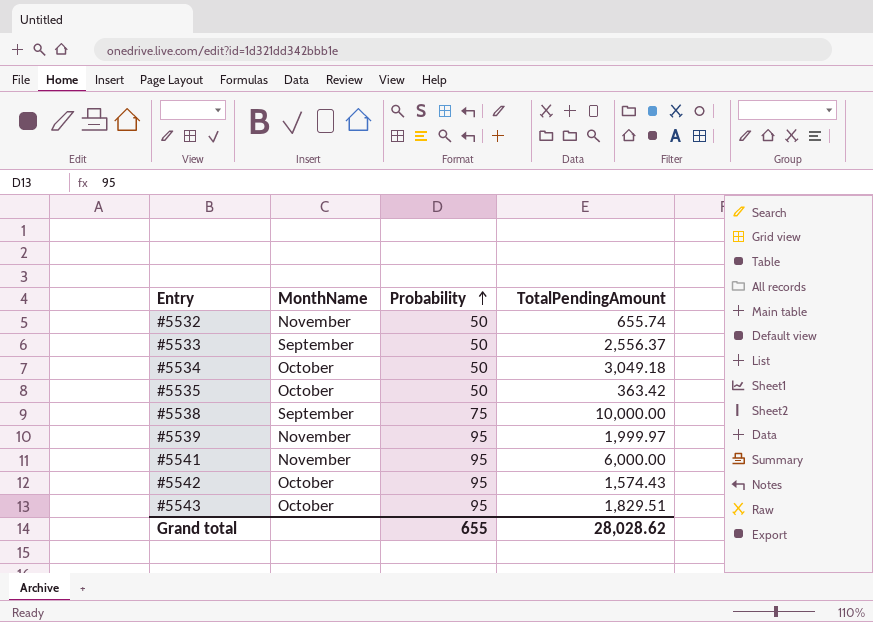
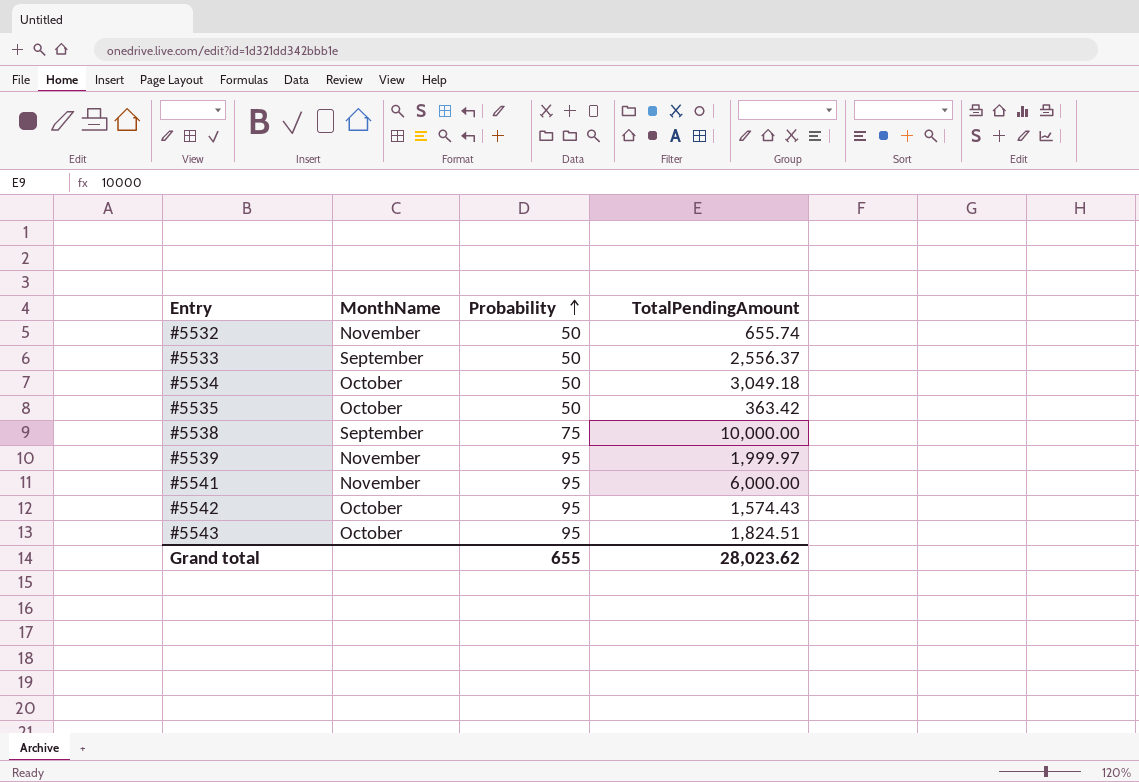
#5543 | TotalPendingAmount: 1,829.51 -> 1,824.51
Grand total | TotalPendingAmount: 28,028.62 -> 28,023.62

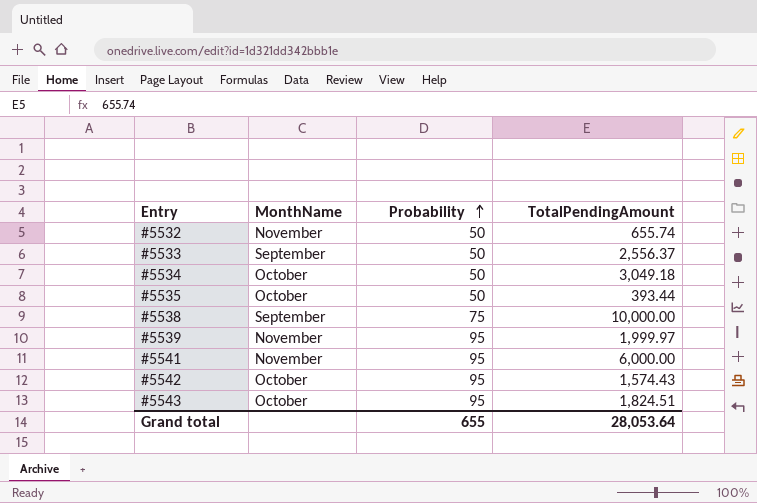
#5535 | TotalPendingAmount: 363.42 -> 393.44
Grand total | TotalPendingAmount: 28,023.62 -> 28,053.64

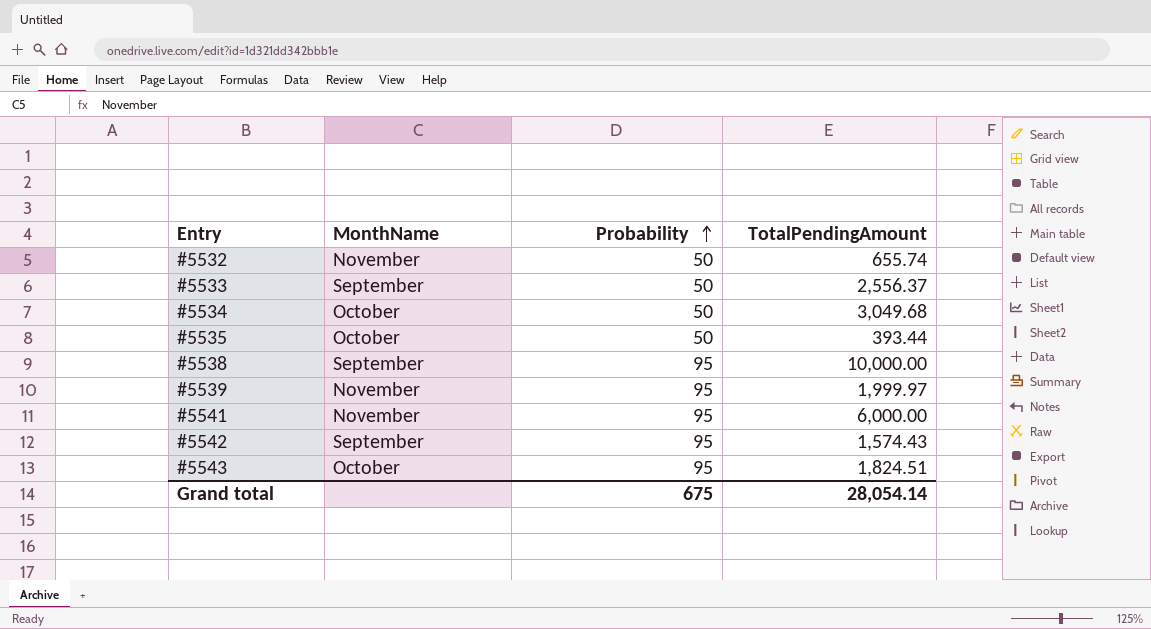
#5534 | TotalPendingAmount: 3,049.18 -> 3,049.68
#5538 | Probability: 75 -> 95
#5542 | MonthName: October -> September
Grand total | Probability: 655 -> 675
Grand total | TotalPendingAmount: 28,053.64 -> 28,054.14

